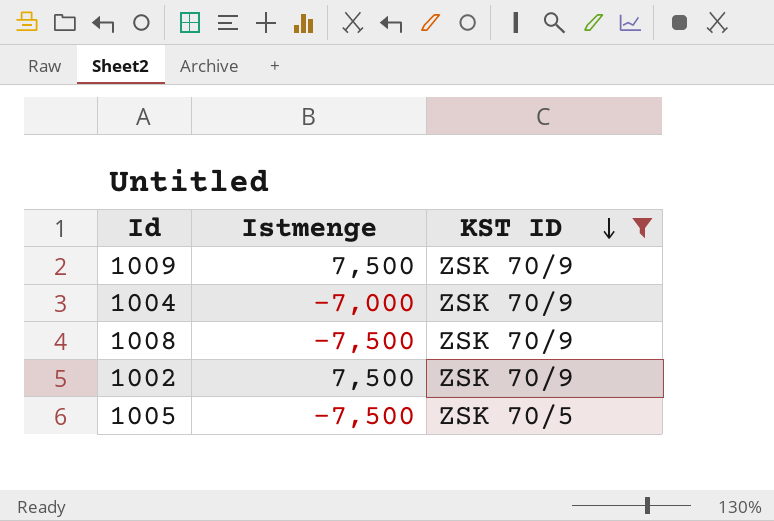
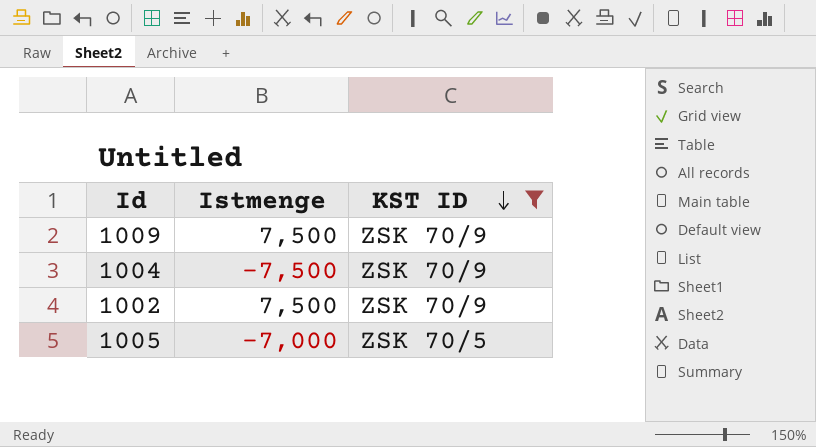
row 1008: -7,500 | ZSK 70/9 -> none
1004 | Istmenge: -7,000 -> -7,500
1005 | Istmenge: -7,500 -> -7,000

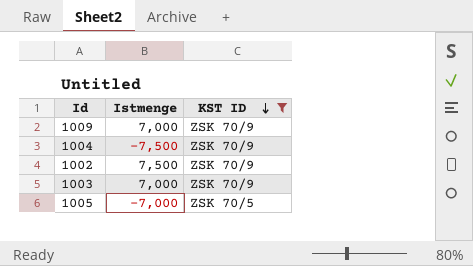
1009 | Istmenge: 7,500 -> 7,000
row 1003: none -> 7,000 | ZSK 70/9

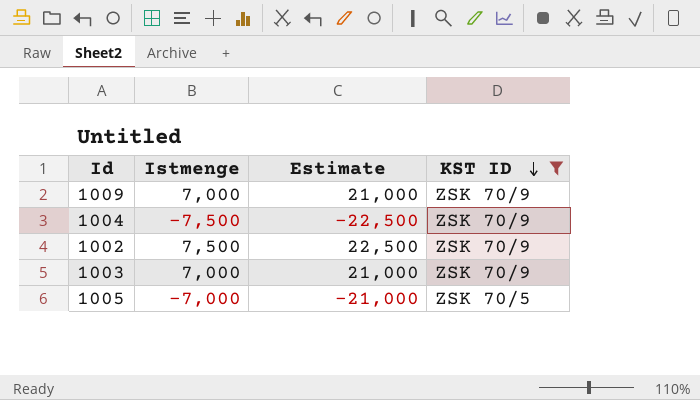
column Estimate | formula: none -> [Istmenge] * 3

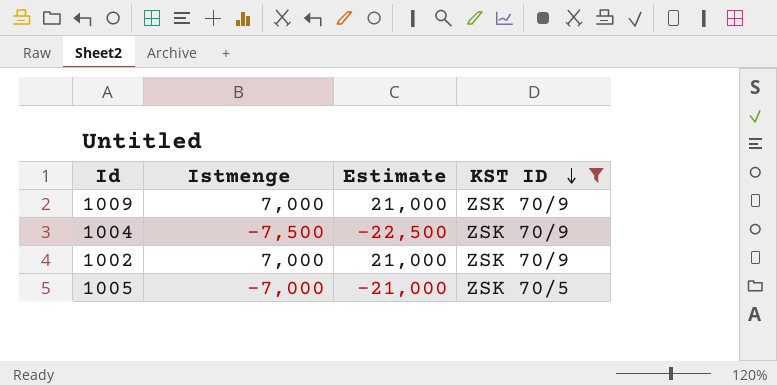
row 1003: 7,000 | 21,000 | ZSK 70/9 -> none
1002 | Istmenge: 7,500 -> 7,000
1002 | Estimate: 22,500 -> 21,000

